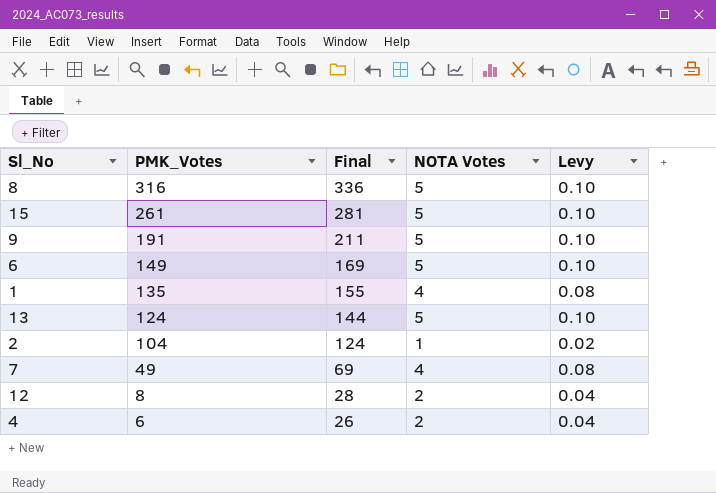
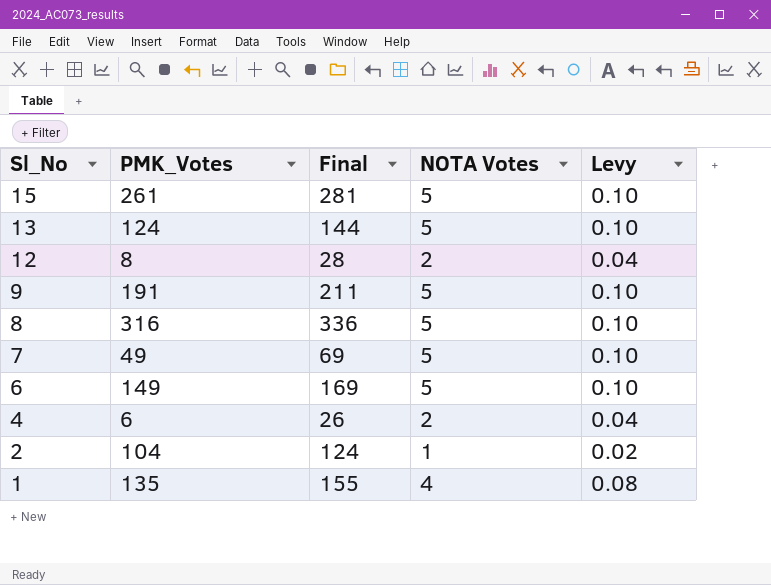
row order: PMK_Votes descending -> Sl_No descending
7 | NOTA Votes: 4 -> 5
7 | Levy: 0.08 -> 0.10

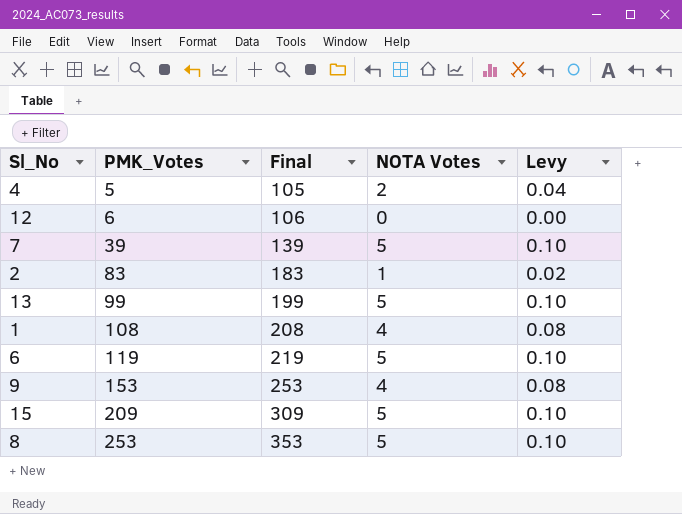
row order: Sl_No descending -> PMK_Votes ascending
column Final | formula: [PMK_Votes] + 20 -> [PMK_Votes] + 100
4 | PMK_Votes: 6 -> 5
12 | PMK_Votes: 8 -> 6
12 | NOTA Votes: 2 -> 0
12 | Levy: 0.04 -> 0.00
7 | PMK_Votes: 49 -> 39
2 | PMK_Votes: 104 -> 83
13 | PMK_Votes: 124 -> 99
1 | PMK_Votes: 135 -> 108
6 | PMK_Votes: 149 -> 119
9 | PMK_Votes: 191 -> 153
9 | NOTA Votes: 5 -> 4
9 | Levy: 0.10 -> 0.08
15 | PMK_Votes: 261 -> 209
8 | PMK_Votes: 316 -> 253

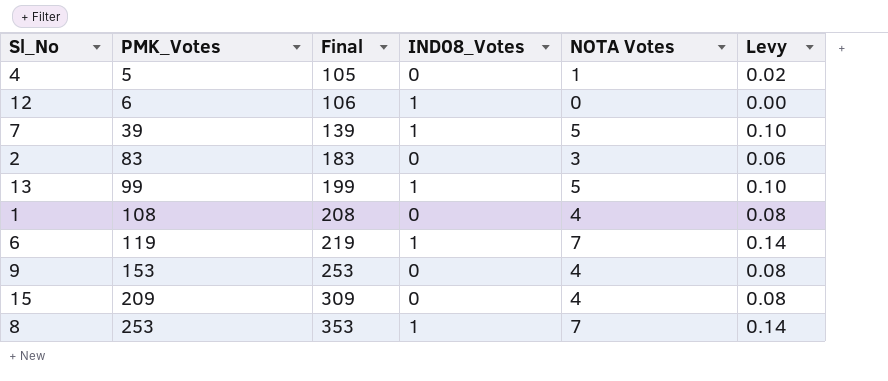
column IND08_Votes | position: none -> 4
4 | NOTA Votes: 2 -> 1
4 | Levy: 0.04 -> 0.02
2 | NOTA Votes: 1 -> 3
2 | Levy: 0.02 -> 0.06
6 | NOTA Votes: 5 -> 7
6 | Levy: 0.10 -> 0.14
15 | NOTA Votes: 5 -> 4
15 | Levy: 0.10 -> 0.08
8 | NOTA Votes: 5 -> 7
8 | Levy: 0.10 -> 0.14

